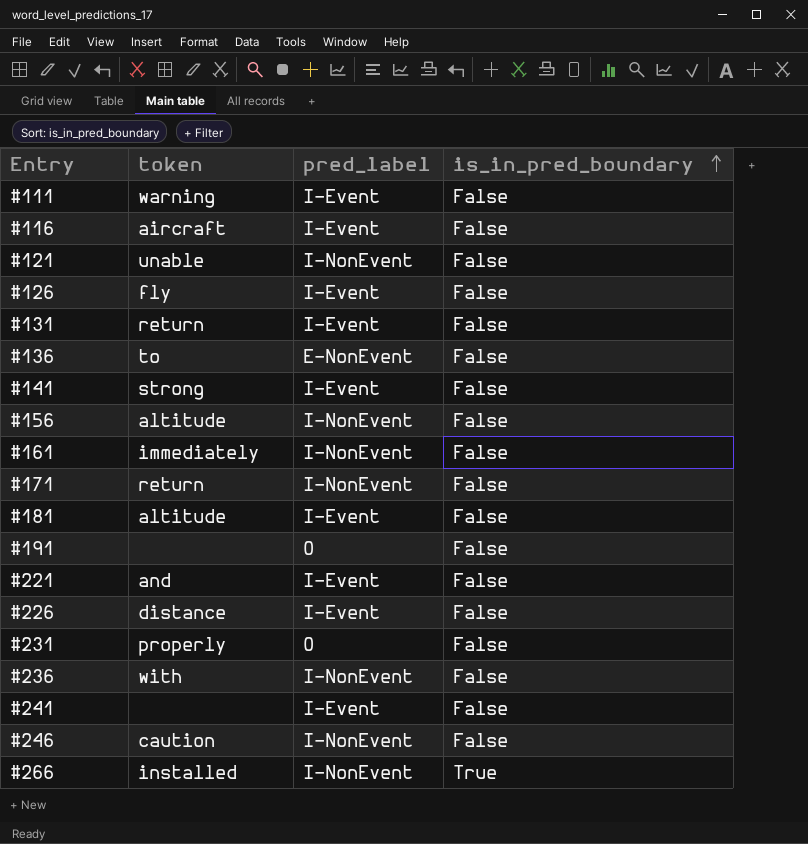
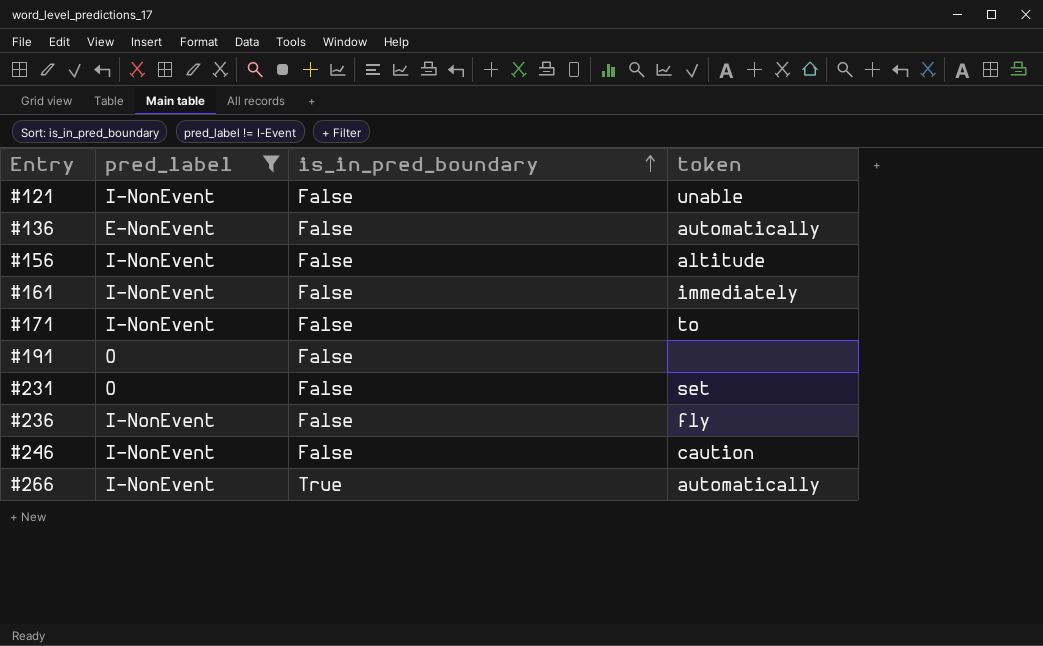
filter: none -> pred_label != I-Event
column token | position: 2 -> 4
#136 | token: to -> automatically
#171 | token: return -> to
#231 | token: properly -> set
#236 | token: with -> fly
#266 | token: installed -> automatically

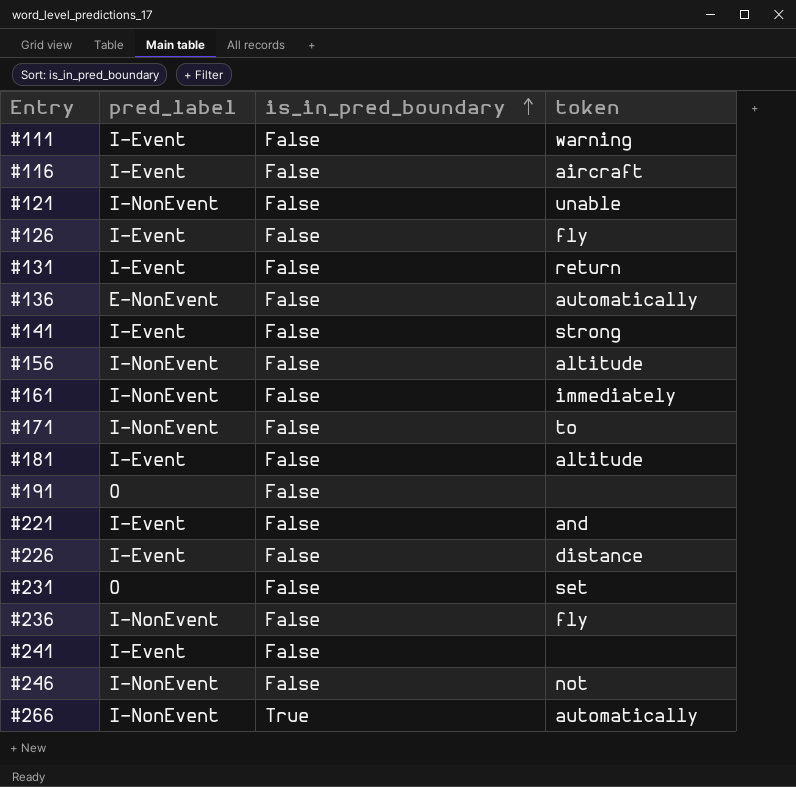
filter: pred_label != I-Event -> none
#246 | token: caution -> not

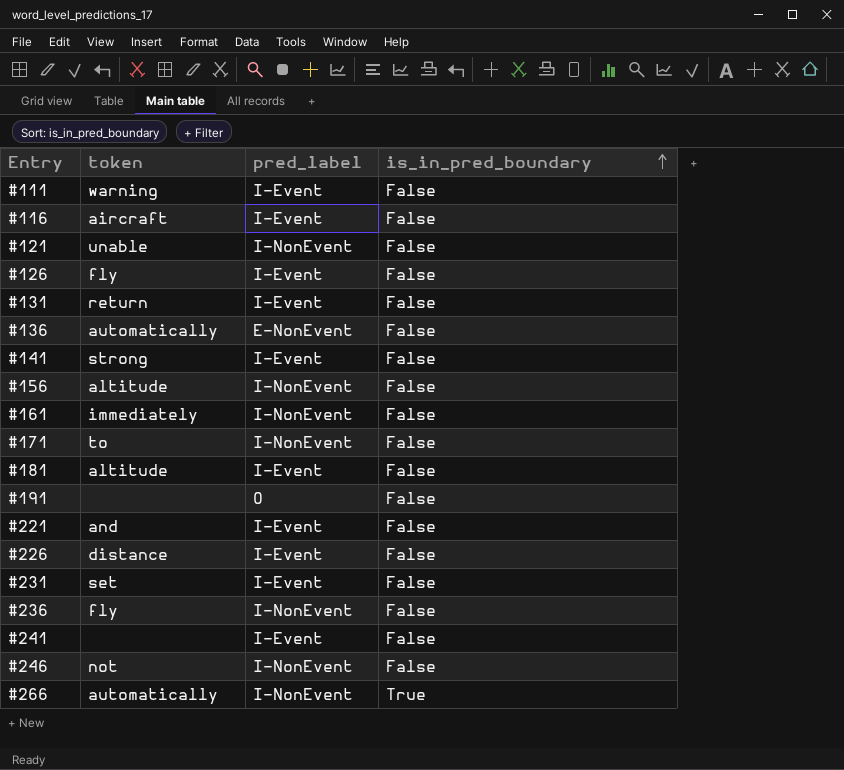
column token | position: 4 -> 2
#231 | pred_label: O -> I-Event

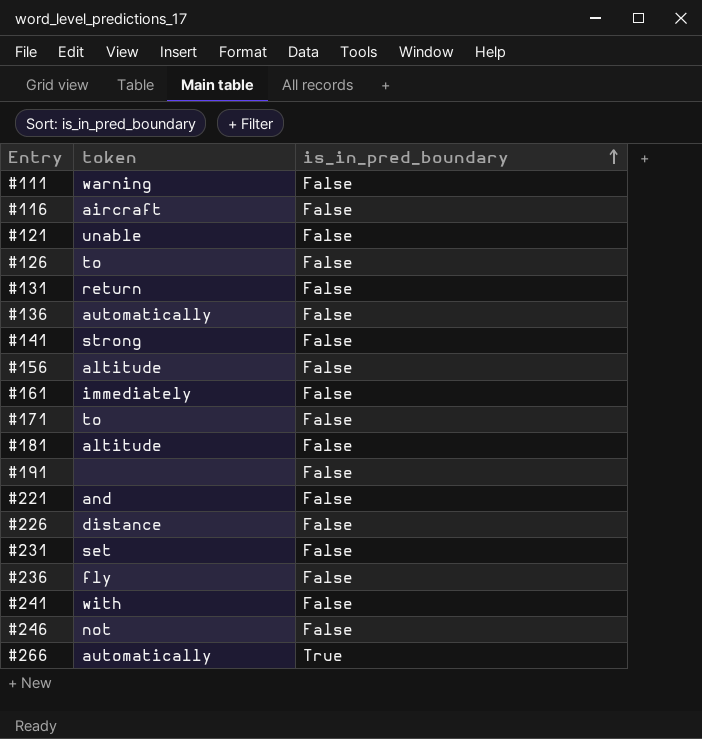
column pred_label | position: 3 -> none
#126 | token: fly -> to
#241 | token: none -> with

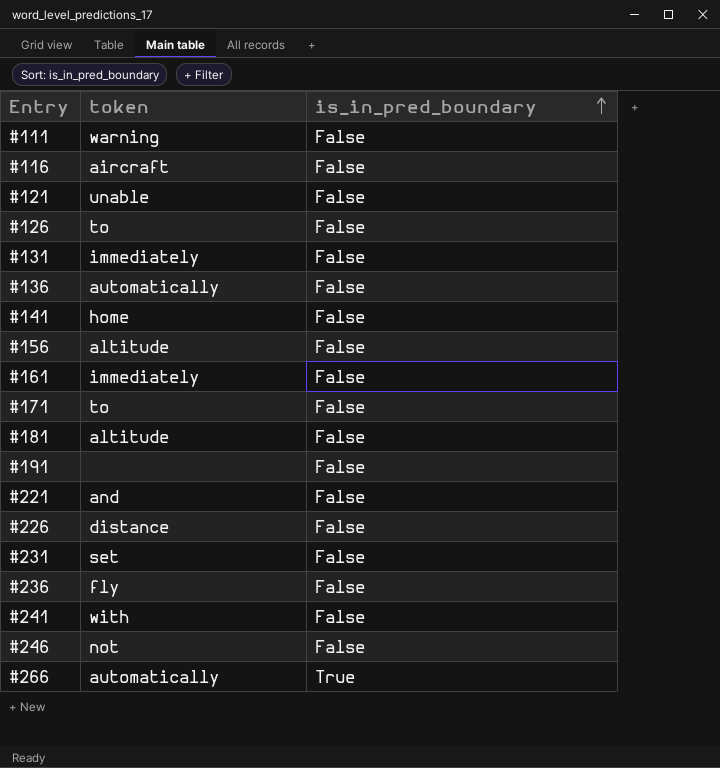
#131 | token: return -> immediately
#141 | token: strong -> home

